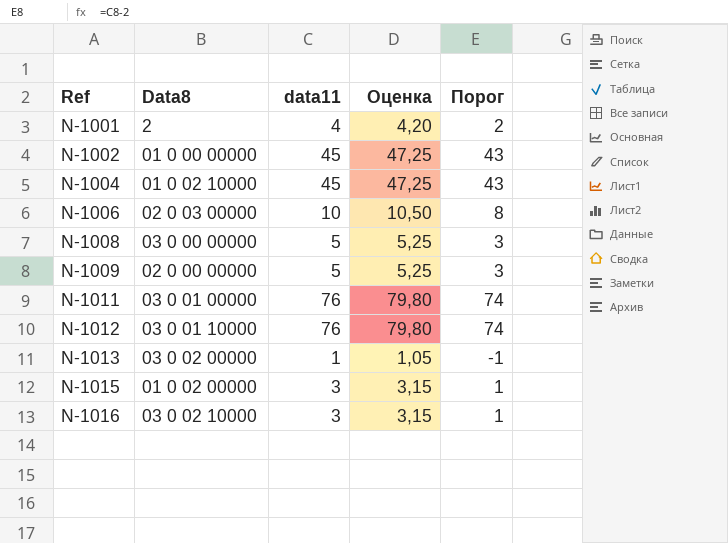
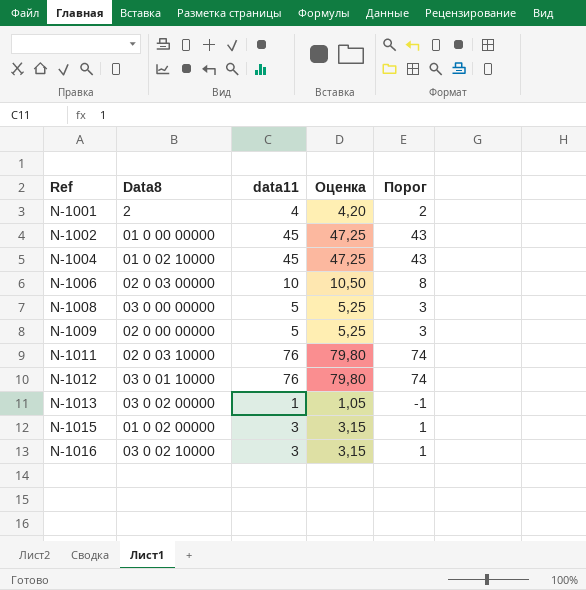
N-1011 | Data8: 03 0 01 00000 -> 02 0 03 10000

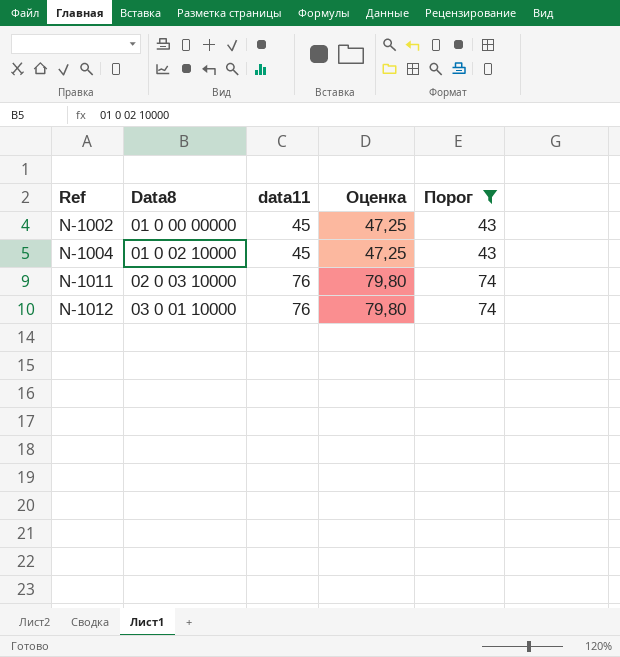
filter: none -> Порог >= 43

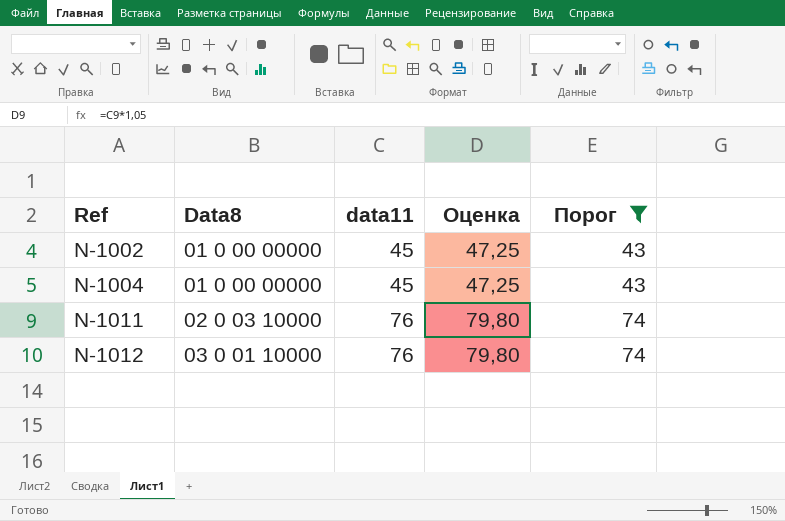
N-1004 | Data8: 01 0 02 10000 -> 01 0 00 00000

